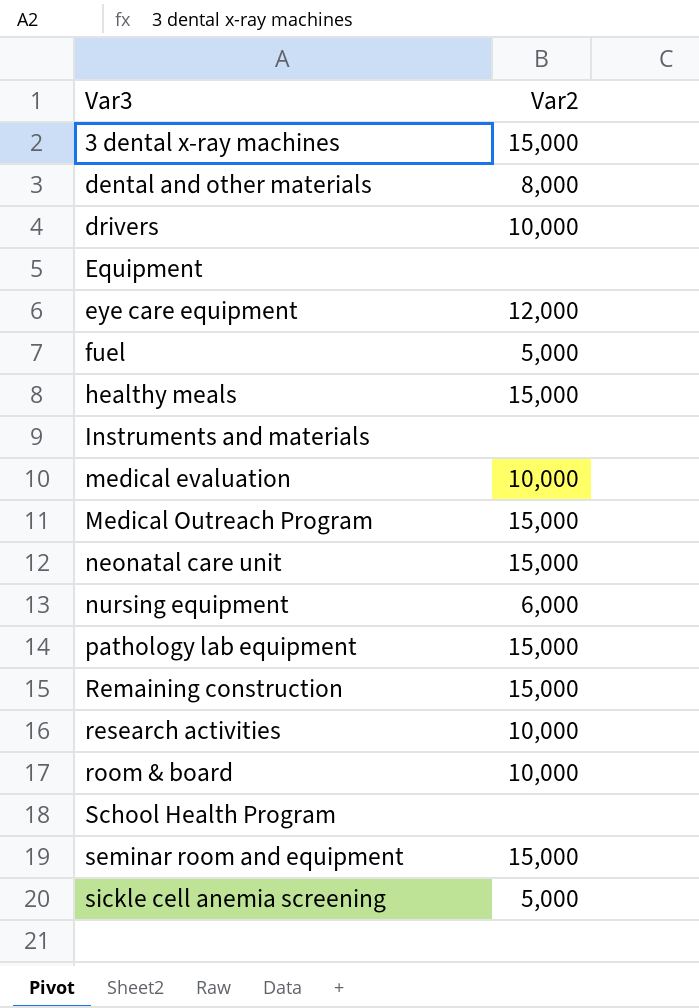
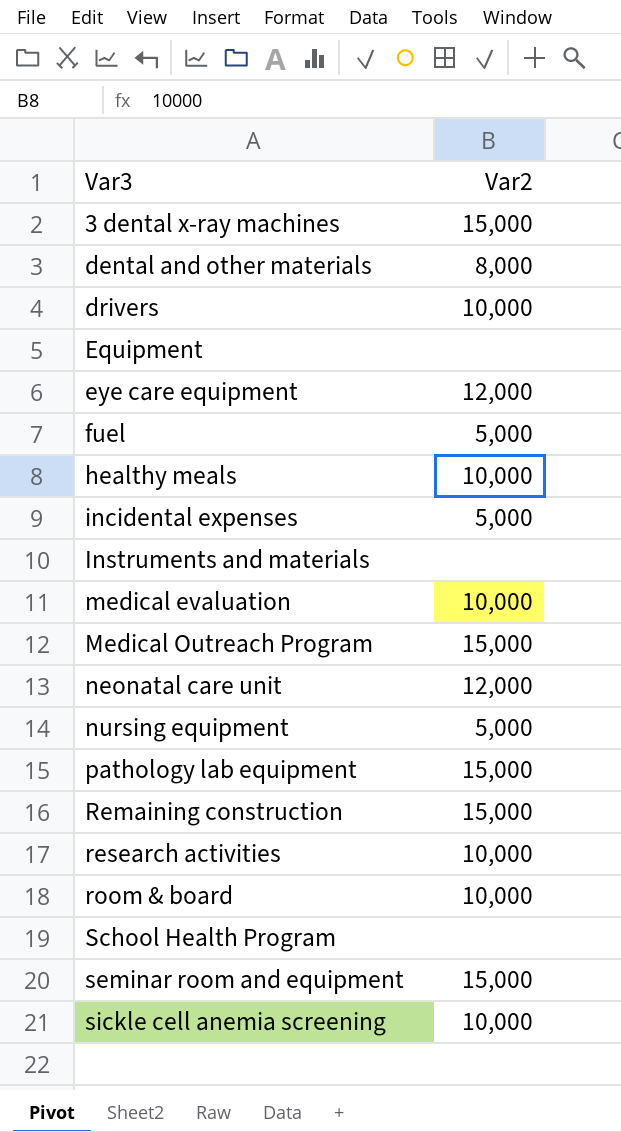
healthy meals | Var2: 15,000 -> 10,000
row incidental expenses: none -> 5,000
neonatal care unit | Var2: 15,000 -> 12,000
nursing equipment | Var2: 6,000 -> 5,000
sickle cell anemia screening | Var2: 5,000 -> 10,000

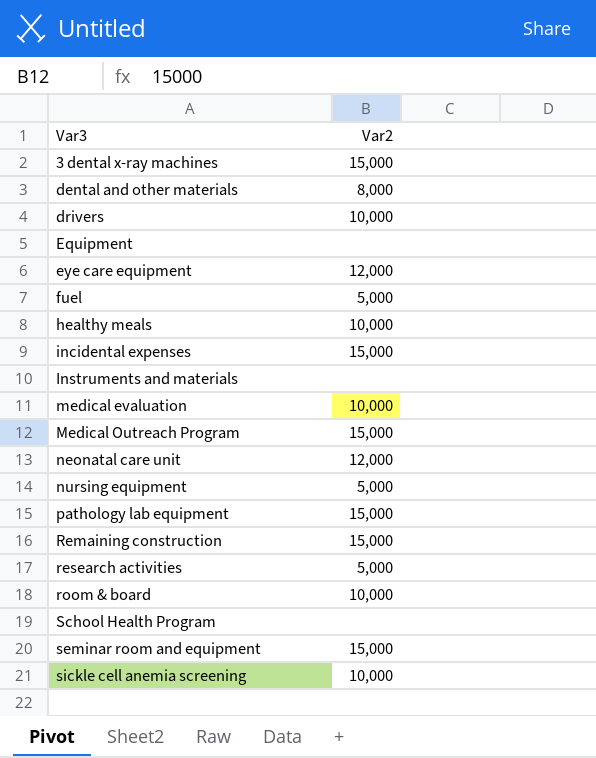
incidental expenses | Var2: 5,000 -> 15,000
research activities | Var2: 10,000 -> 5,000

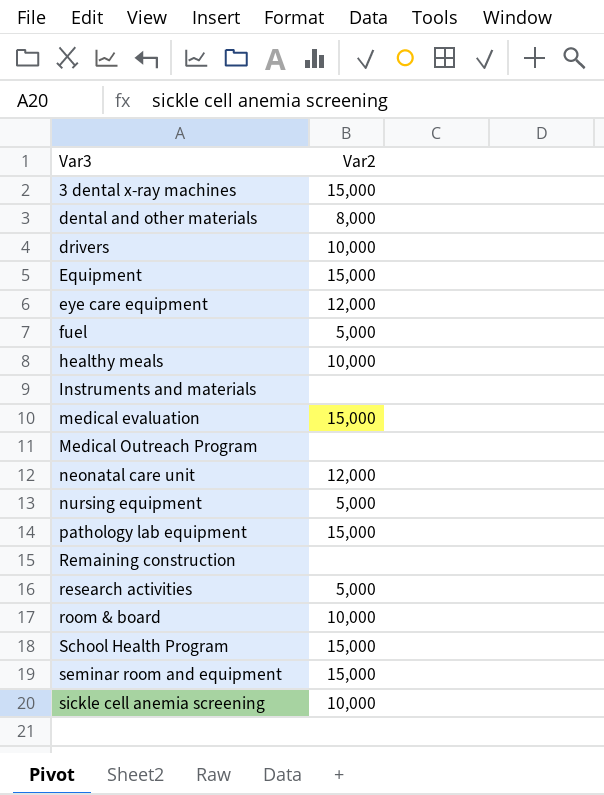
row incidental expenses: 15,000 -> none
Equipment | Var2: none -> 15,000
medical evaluation | Var2: 10,000 -> 15,000
Medical Outreach Program | Var2: 15,000 -> none
Remaining construction | Var2: 15,000 -> none
School Health Program | Var2: none -> 15,000

